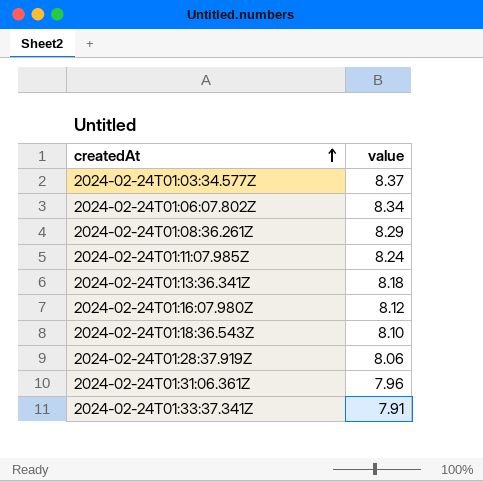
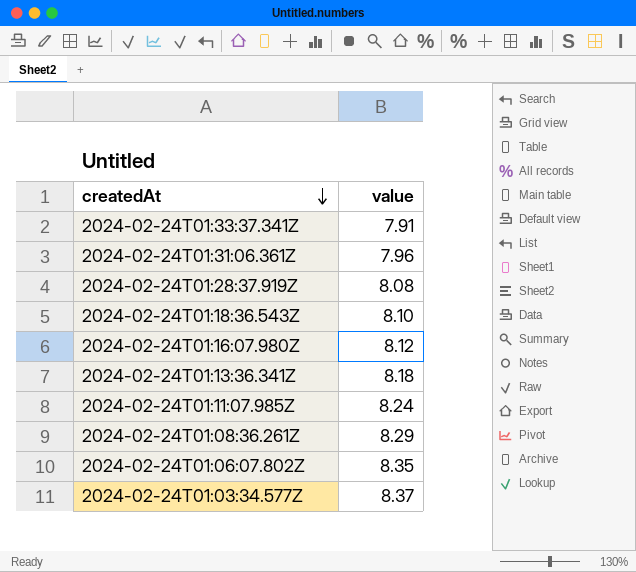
row order: createdAt ascending -> createdAt descending
2024-02-24T01:28:37.919Z | value: 8.06 -> 8.08
2024-02-24T01:06:07.802Z | value: 8.34 -> 8.35

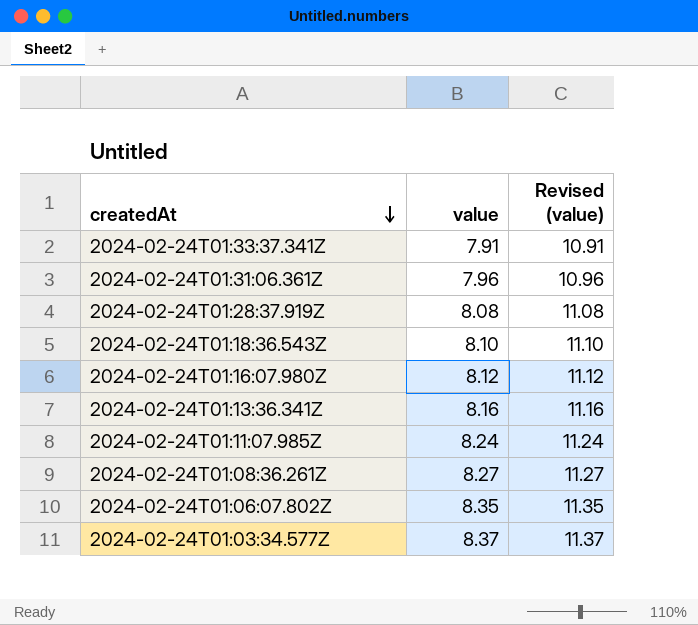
column Revised (value) | formula: none -> [value] + 3
2024-02-24T01:13:36.341Z | value: 8.18 -> 8.16
2024-02-24T01:08:36.261Z | value: 8.29 -> 8.27

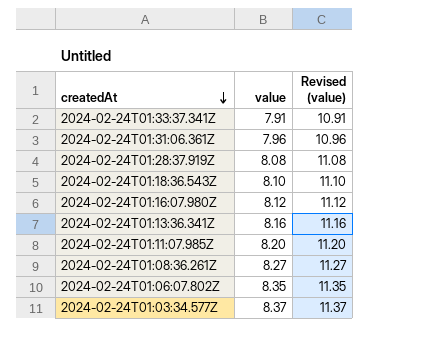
2024-02-24T01:11:07.985Z | value: 8.24 -> 8.20
2024-02-24T01:11:07.985Z | Revised (value): 11.24 -> 11.20

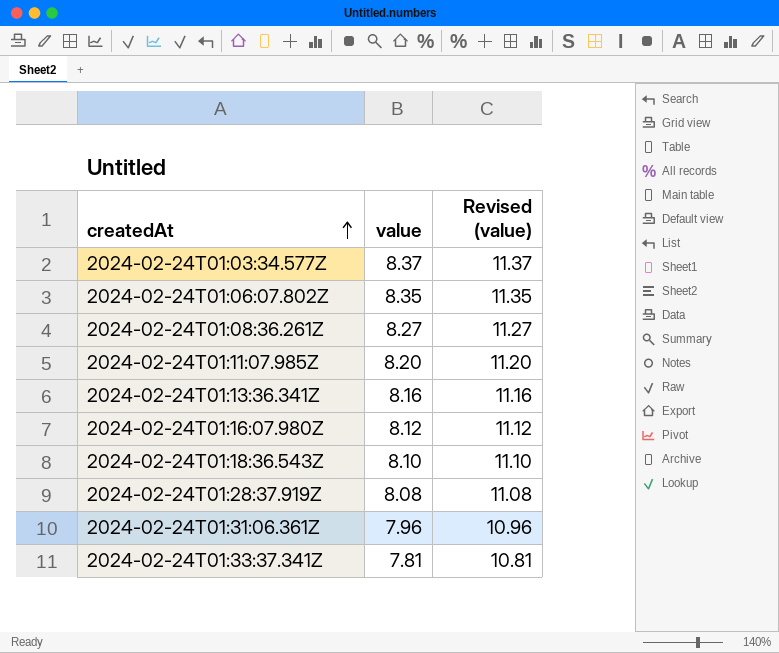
row order: createdAt descending -> createdAt ascending
2024-02-24T01:33:37.341Z | value: 7.91 -> 7.81
2024-02-24T01:33:37.341Z | Revised (value): 10.91 -> 10.81

